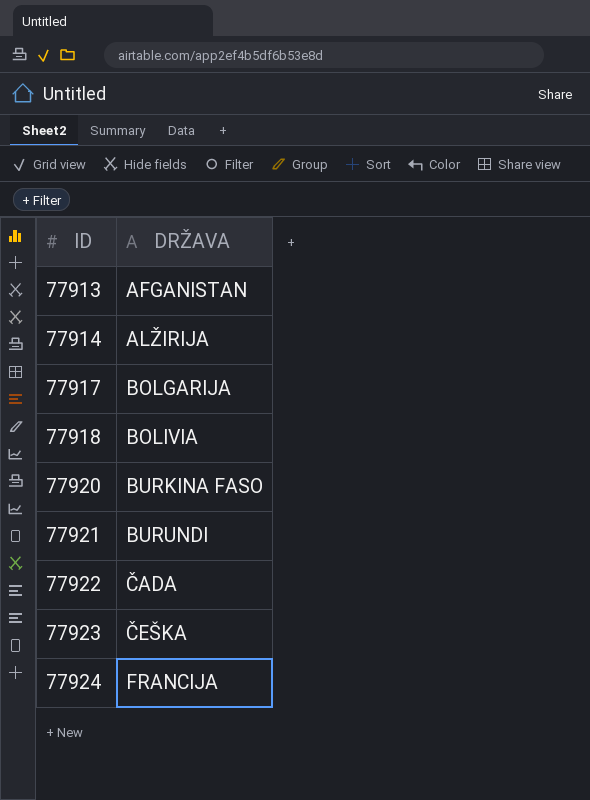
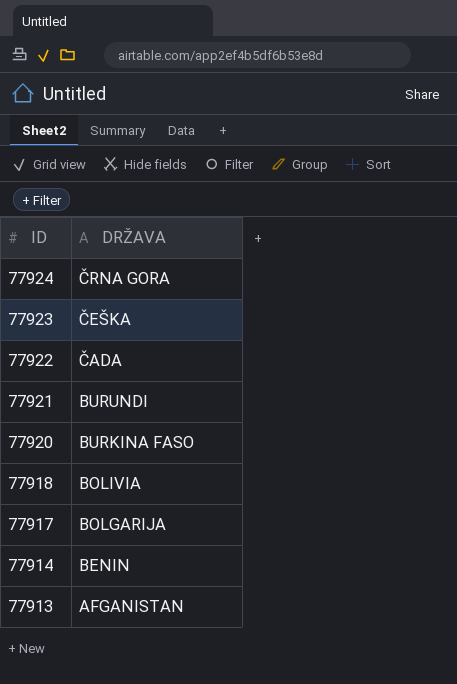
row order: ID ascending -> ID descending
77924 | DRŽAVA: FRANCIJA -> ČRNA GORA
77914 | DRŽAVA: ALŽIRIJA -> BENIN

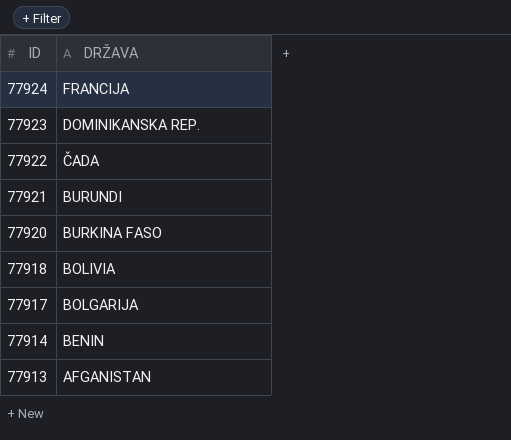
77924 | DRŽAVA: ČRNA GORA -> FRANCIJA
77923 | DRŽAVA: ČEŠKA -> DOMINIKANSKA REP.

